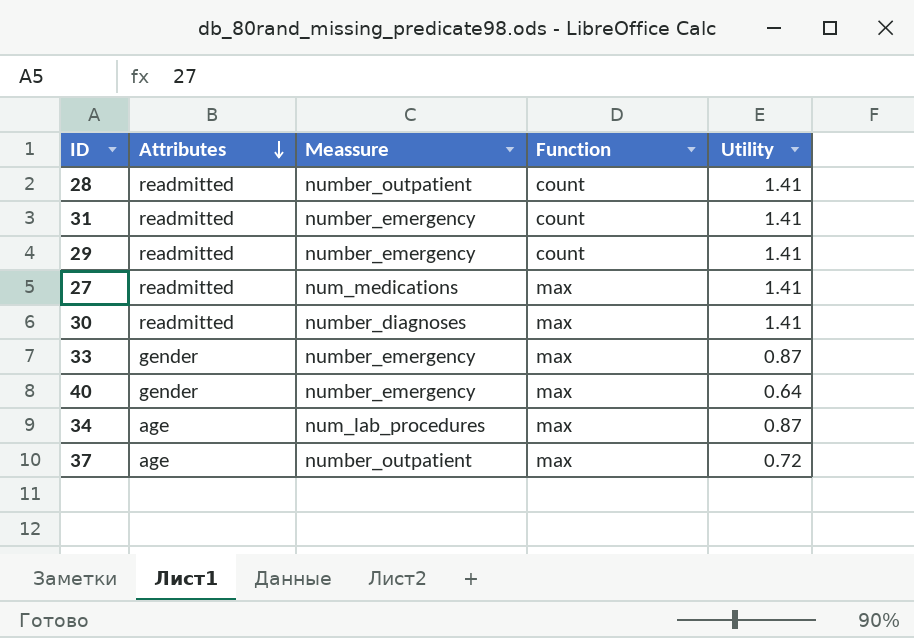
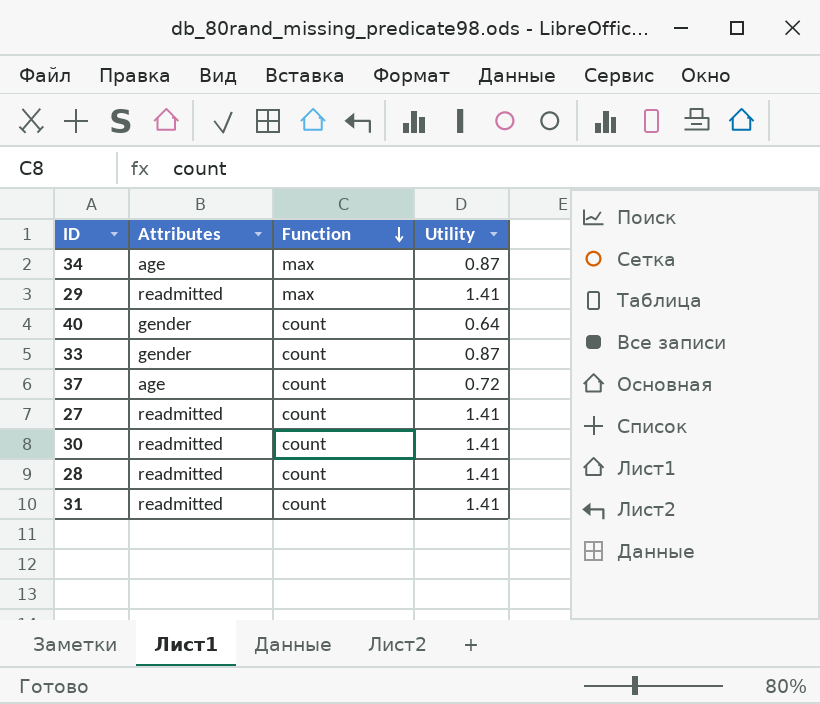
row order: Attributes descending -> Function descending
column Meassure | position: 3 -> none
29 | Function: count -> max
40 | Function: max -> count
33 | Function: max -> count
37 | Function: max -> count
27 | Function: max -> count
30 | Function: max -> count

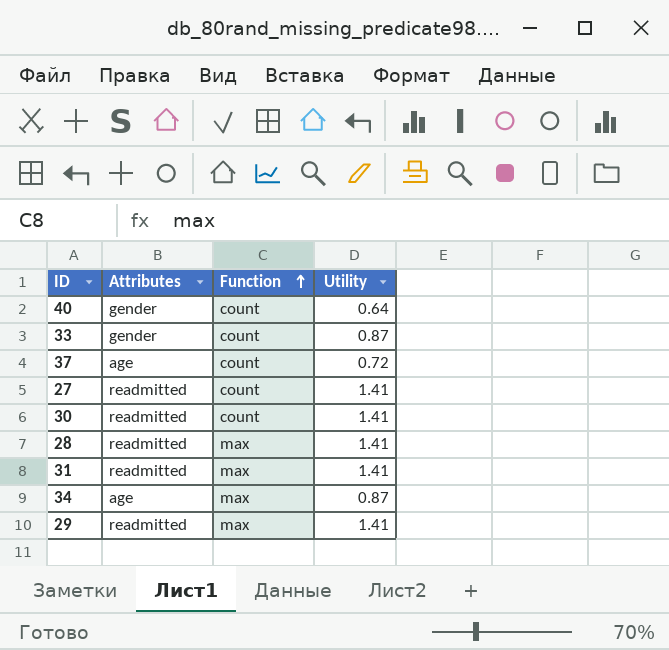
row order: Function descending -> Function ascending
28 | Function: count -> max
31 | Function: count -> max

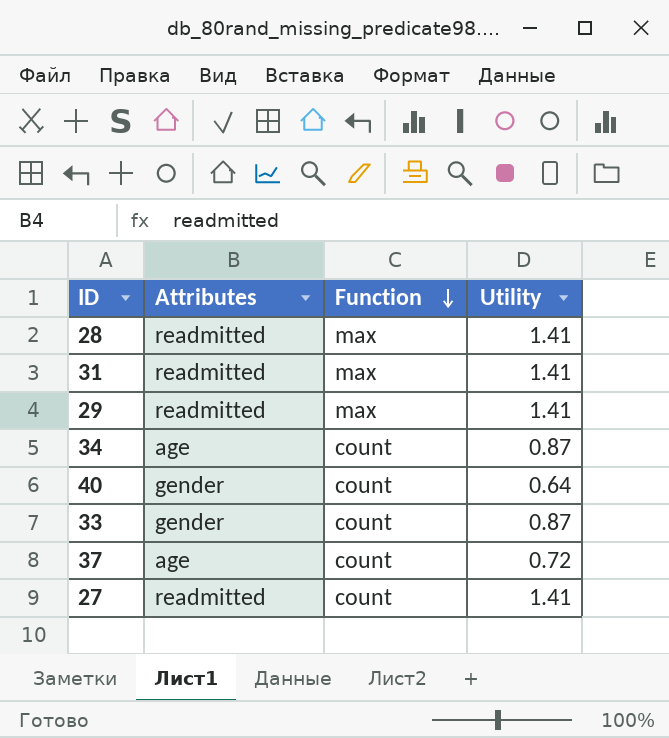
row order: Function ascending -> Function descending
row 30: readmitted | count | 1.41 -> none
34 | Function: max -> count

